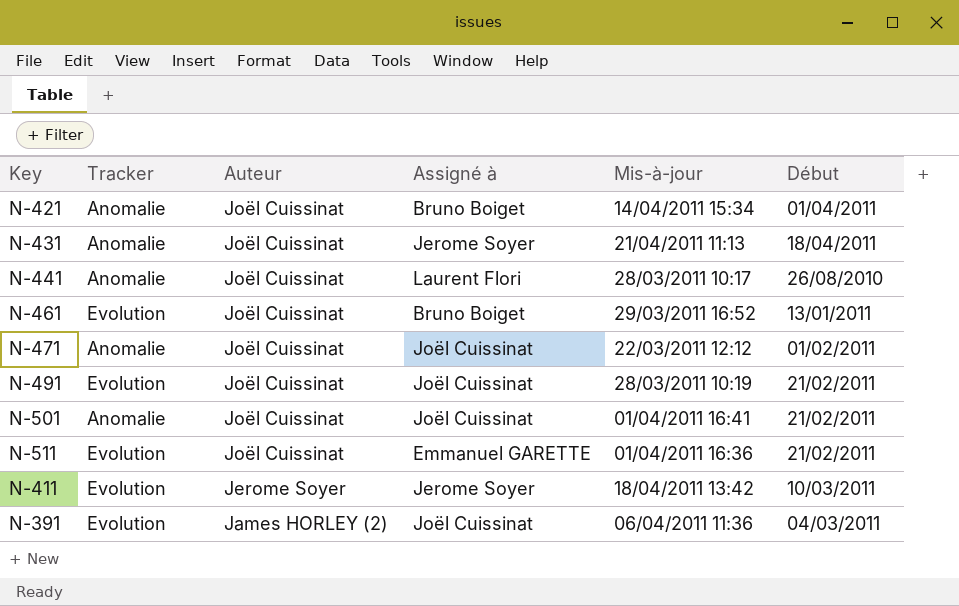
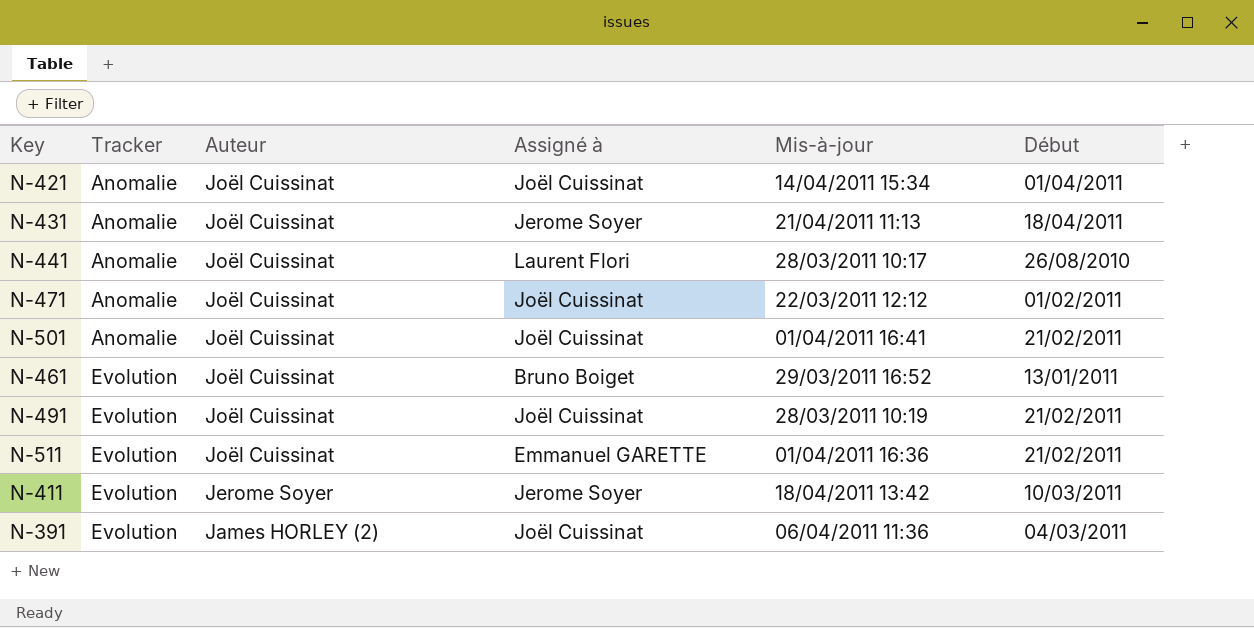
row order: Auteur descending -> Tracker ascending
N-421 | Assigné à: Bruno Boiget -> Joël Cuissinat

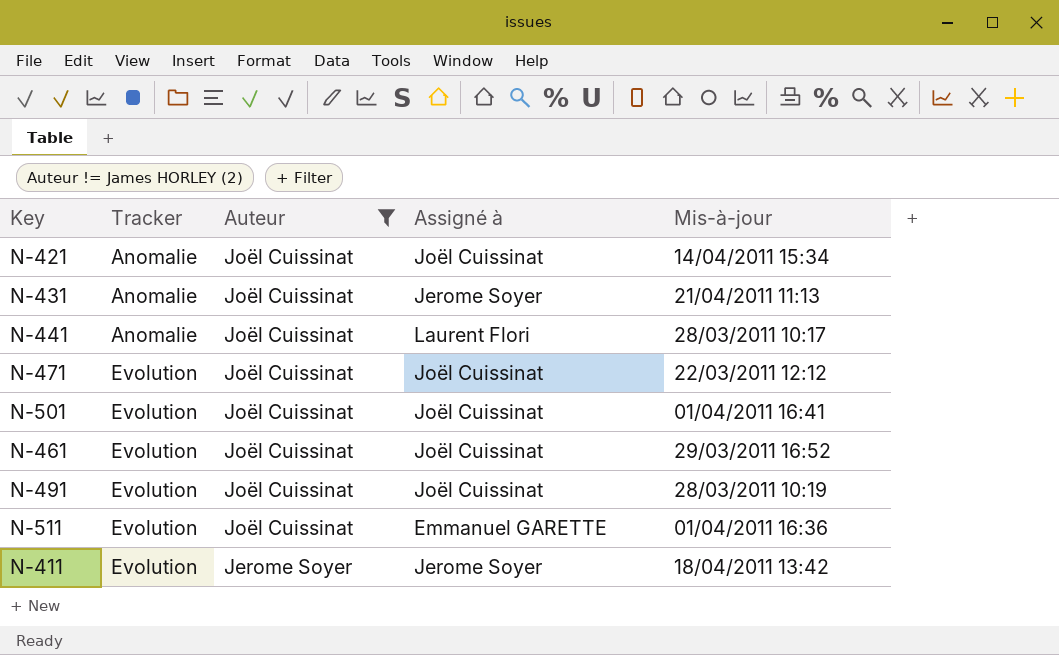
filter: none -> Auteur != James HORLEY (2)
column Début | position: 6 -> none
N-471 | Tracker: Anomalie -> Evolution
N-501 | Tracker: Anomalie -> Evolution
N-461 | Assigné à: Bruno Boiget -> Joël Cuissinat

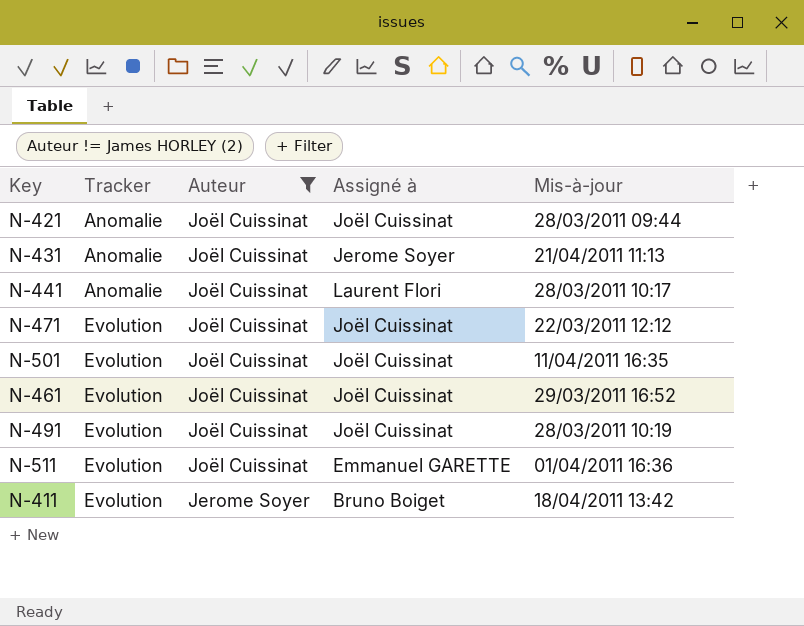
N-421 | Mis-à-jour: 14/04/2011 15:34 -> 28/03/2011 09:44
N-501 | Mis-à-jour: 01/04/2011 16:41 -> 11/04/2011 16:35
N-411 | Assigné à: Jerome Soyer -> Bruno Boiget

